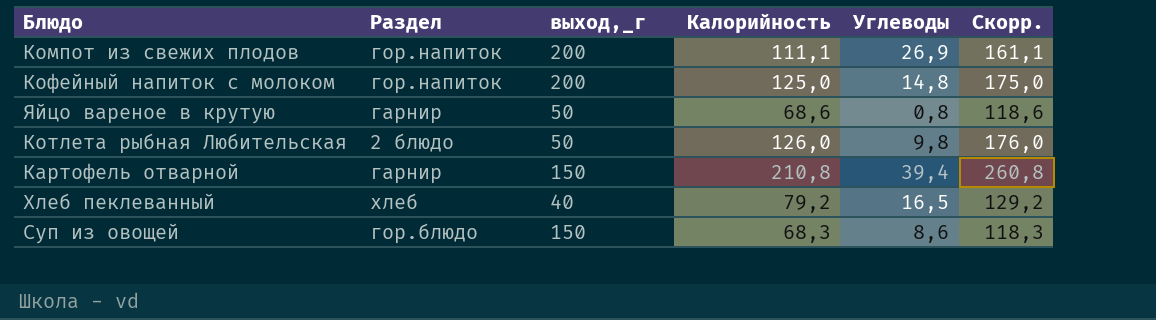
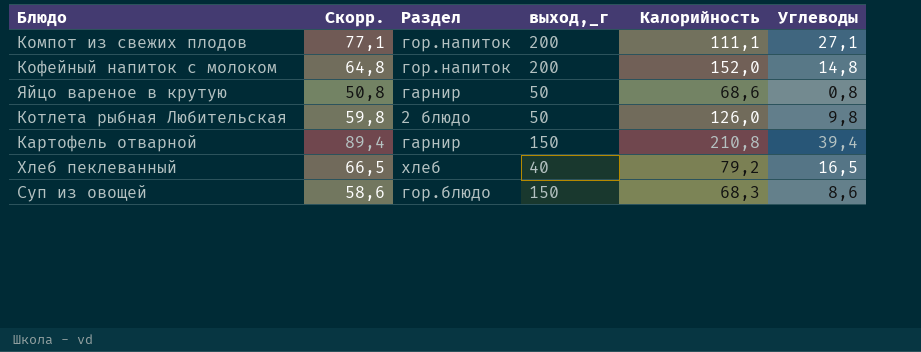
column Скорр. | formula: [Калорийность] + 50 -> [Углеводы] + 50
column Скорр. | position: 6 -> 2
Компот из свежих плодов | Углеводы: 26,9 -> 27,1
Кофейный напиток с молоком | Калорийность: 125,0 -> 152,0

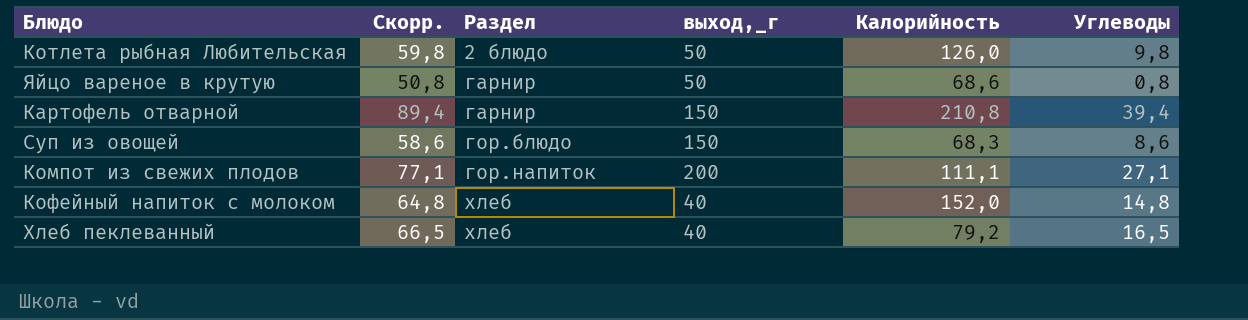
row order: none -> Раздел ascending
Кофейный напиток с молоком | Раздел: гор.напиток -> хлеб
Кофейный напиток с молоком | выход,_г: 200 -> 40

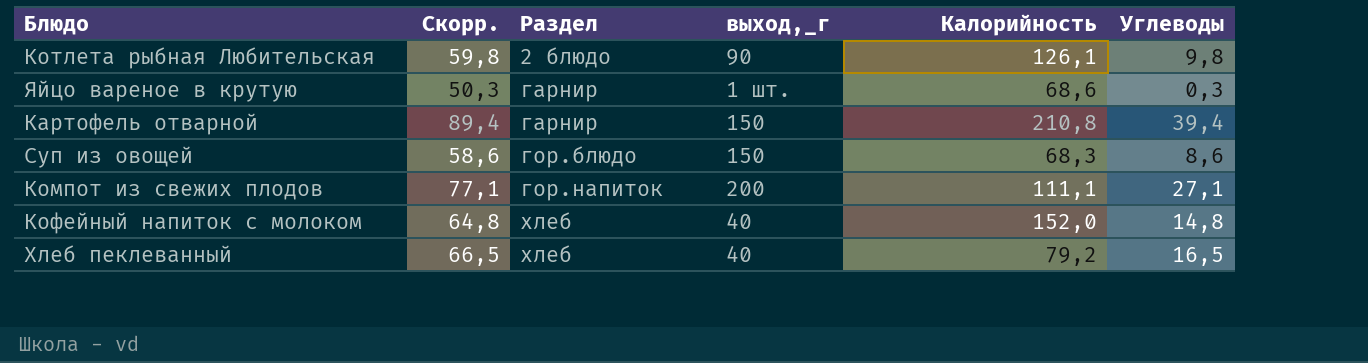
Котлета рыбная Любительская | выход,_г: 50 -> 90
Котлета рыбная Любительская | Калорийность: 126,0 -> 126,1
Яйцо вареное в крутую | Скорр.: 50,8 -> 50,3
Яйцо вареное в крутую | выход,_г: 50 -> 1 шт.
Яйцо вареное в крутую | Углеводы: 0,8 -> 0,3

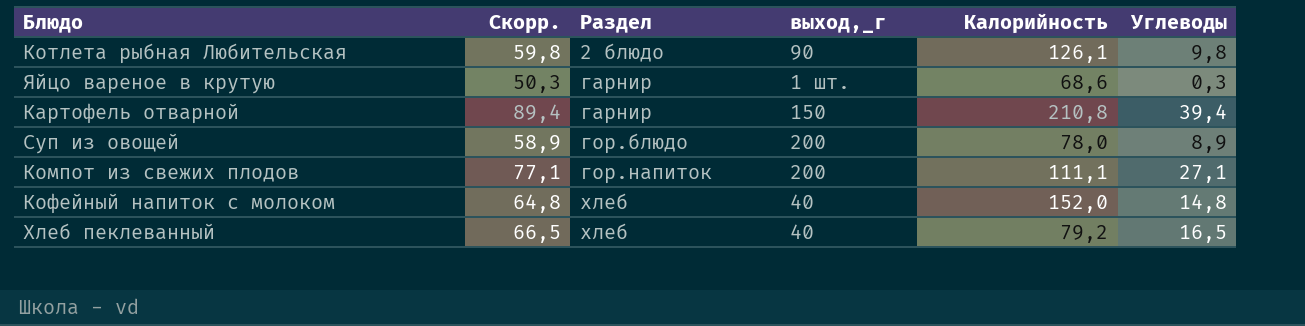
Суп из овощей | Скорр.: 58,6 -> 58,9
Суп из овощей | выход,_г: 150 -> 200
Суп из овощей | Калорийность: 68,3 -> 78,0
Суп из овощей | Углеводы: 8,6 -> 8,9

